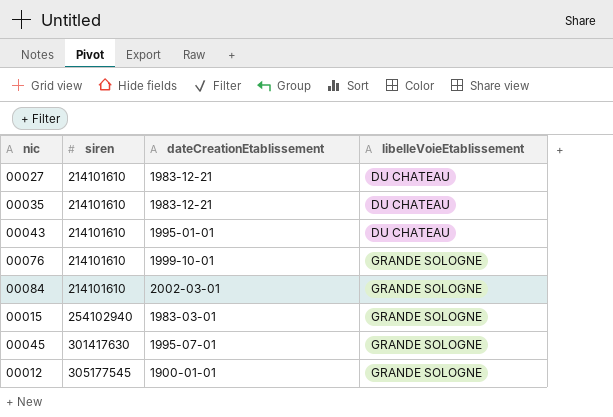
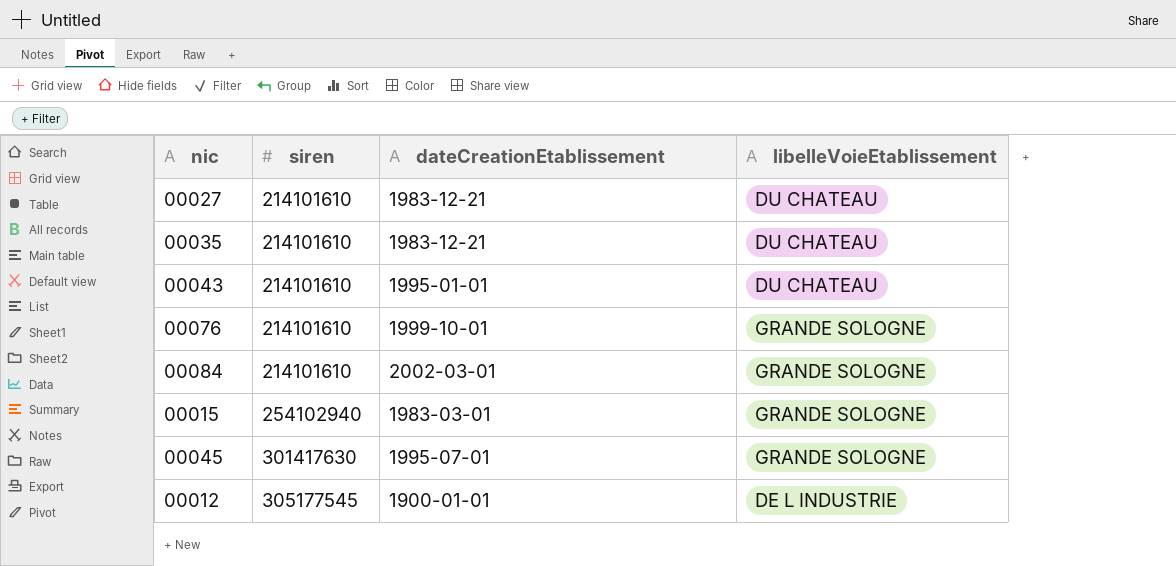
00012 | libelleVoieEtablissement: GRANDE SOLOGNE -> DE L INDUSTRIE

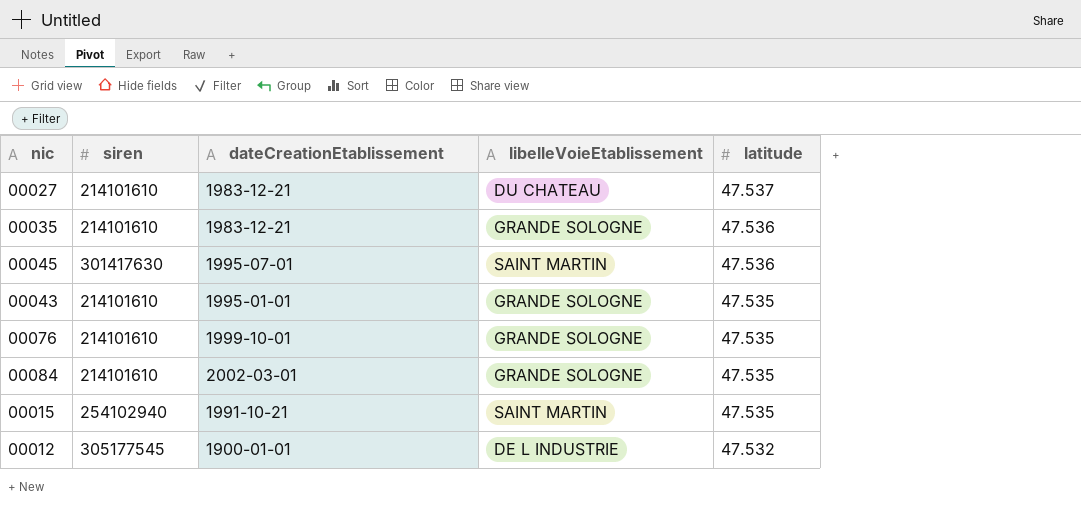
row order: siren ascending -> latitude descending
column latitude | position: none -> 5
00035 | libelleVoieEtablissement: DU CHATEAU -> GRANDE SOLOGNE
00045 | libelleVoieEtablissement: GRANDE SOLOGNE -> SAINT MARTIN
00043 | libelleVoieEtablissement: DU CHATEAU -> GRANDE SOLOGNE
00015 | dateCreationEtablissement: 1983-03-01 -> 1991-10-21
00015 | libelleVoieEtablissement: GRANDE SOLOGNE -> SAINT MARTIN

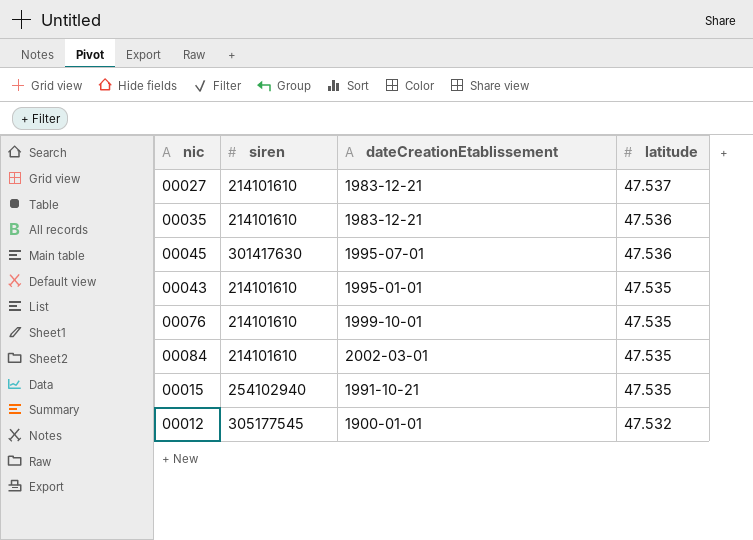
column libelleVoieEtablissement | position: 4 -> none

